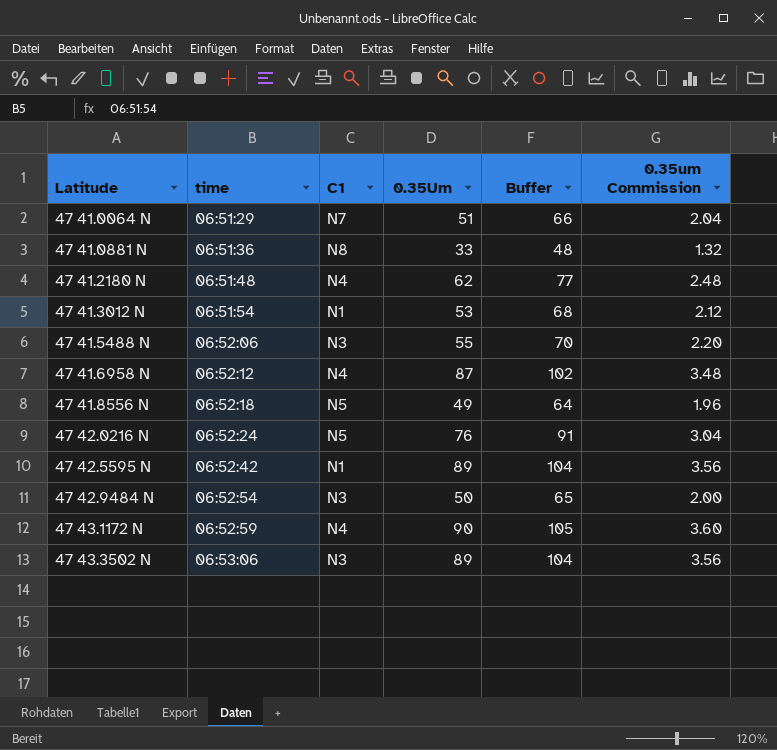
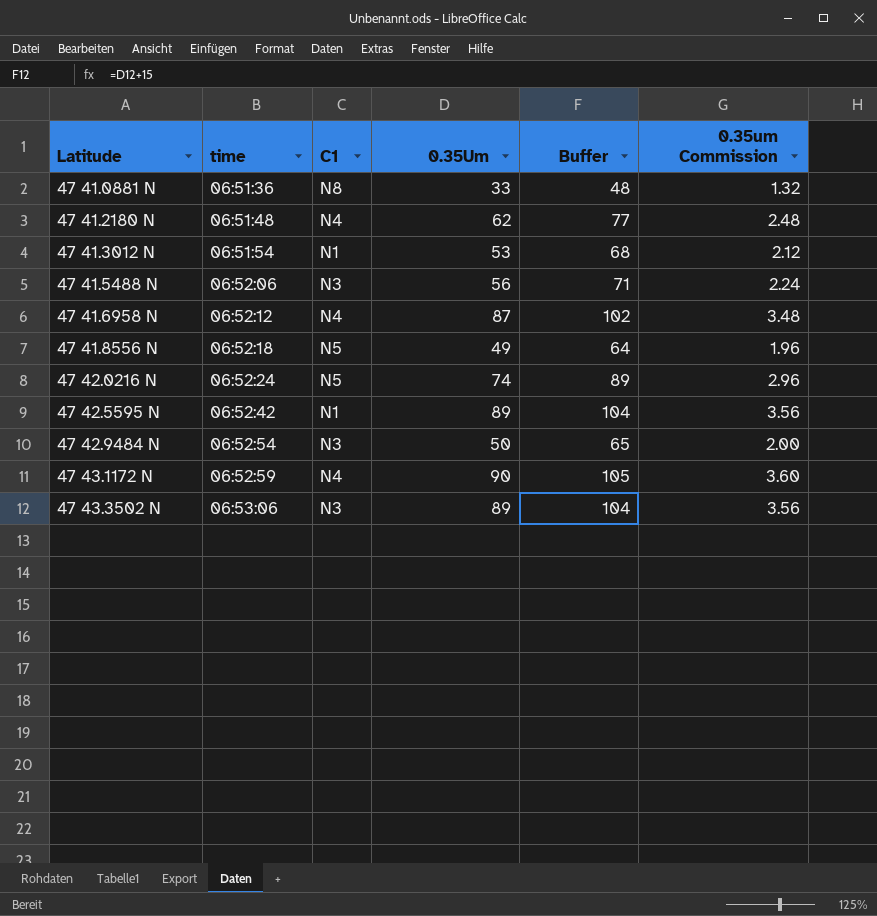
row 47 41.0064 N: 06:51:29 | N7 | 51 | 66 | 2.04 -> none
47 41.5488 N | 0.35Um: 55 -> 56
47 41.5488 N | Buffer: 70 -> 71
47 41.5488 N | 0.35um Commission: 2.20 -> 2.24
47 42.0216 N | 0.35Um: 76 -> 74
47 42.0216 N | Buffer: 91 -> 89
47 42.0216 N | 0.35um Commission: 3.04 -> 2.96

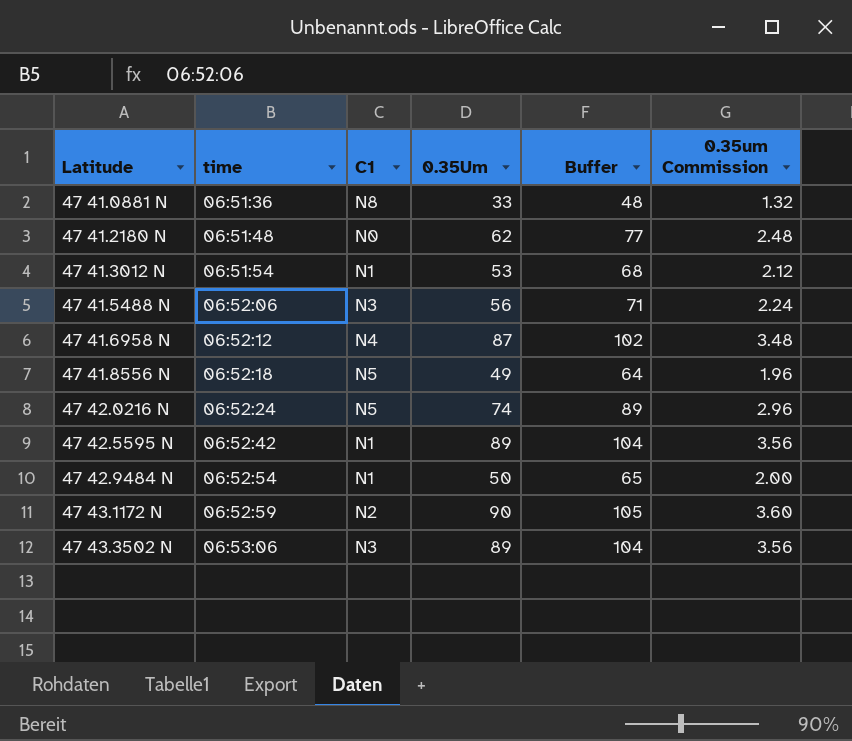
47 41.2180 N | C1: N4 -> N0
47 42.9484 N | C1: N3 -> N1
47 43.1172 N | C1: N4 -> N2

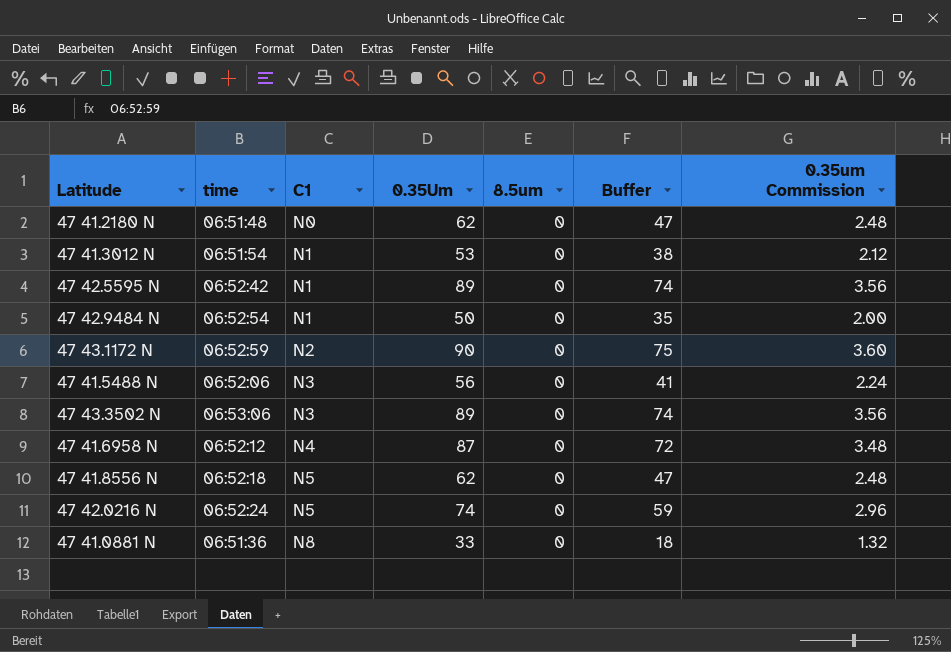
row order: Latitude ascending -> C1 ascending
column 8.5um | position: none -> 5
column Buffer | formula: [0.35Um] + 15 -> [0.35Um] - 15
47 41.8556 N | 0.35Um: 49 -> 62
47 41.8556 N | 0.35um Commission: 1.96 -> 2.48

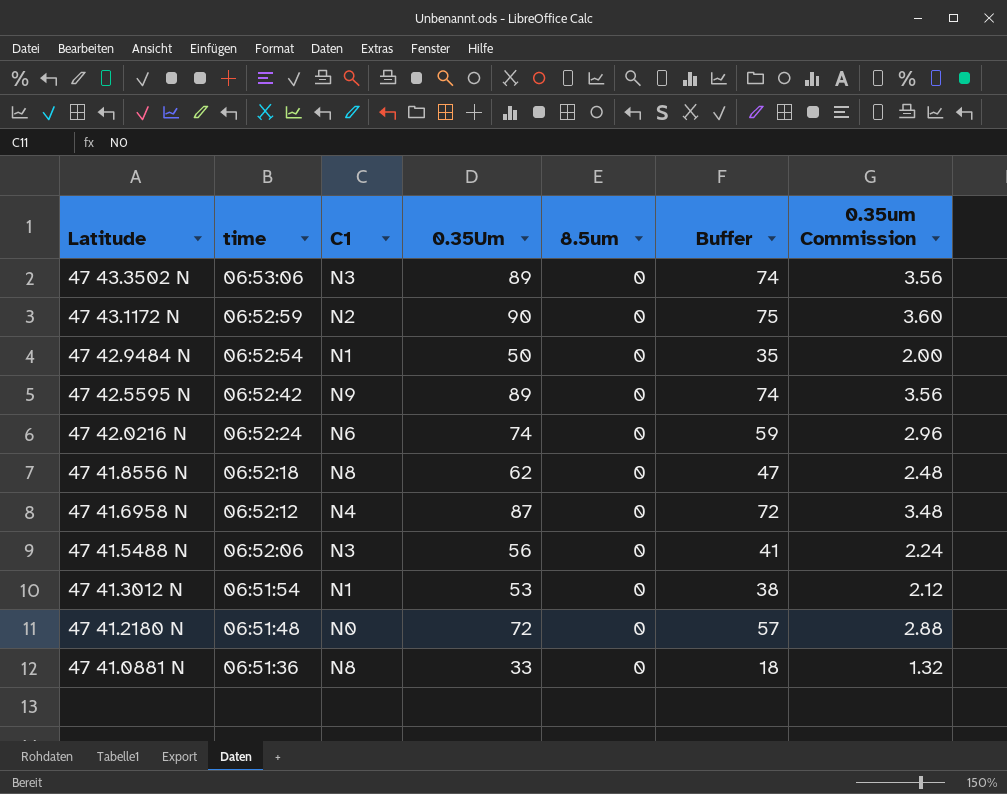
row order: C1 ascending -> Latitude descending
47 42.5595 N | C1: N1 -> N9
47 42.0216 N | C1: N5 -> N6
47 41.8556 N | C1: N5 -> N8
47 41.2180 N | 0.35Um: 62 -> 72
47 41.2180 N | Buffer: 47 -> 57
47 41.2180 N | 0.35um Commission: 2.48 -> 2.88

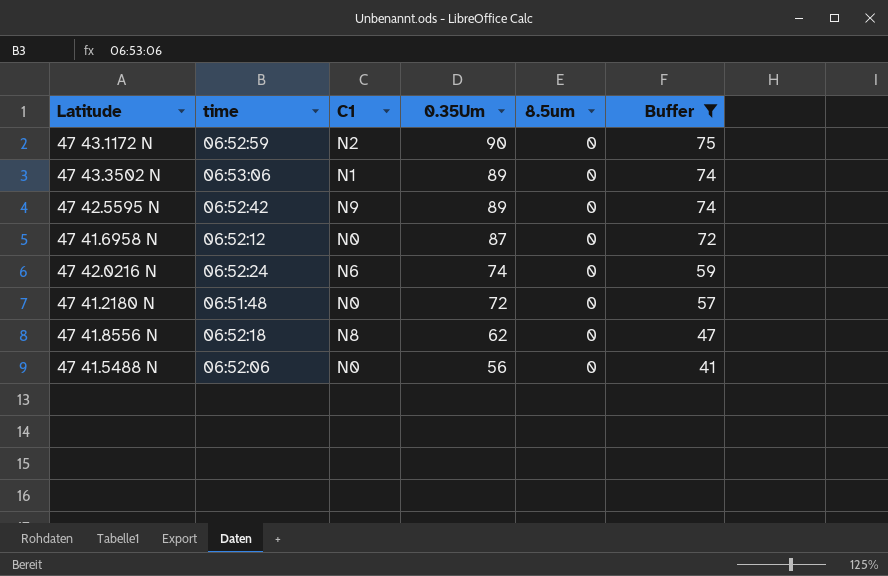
filter: none -> Buffer >= 41
row order: Latitude descending -> 0.35Um descending
column 0.35um Commission | formula: [0.35Um] * 0.04 -> none
47 43.3502 N | C1: N3 -> N1
47 41.6958 N | C1: N4 -> N0
47 41.5488 N | C1: N3 -> N0

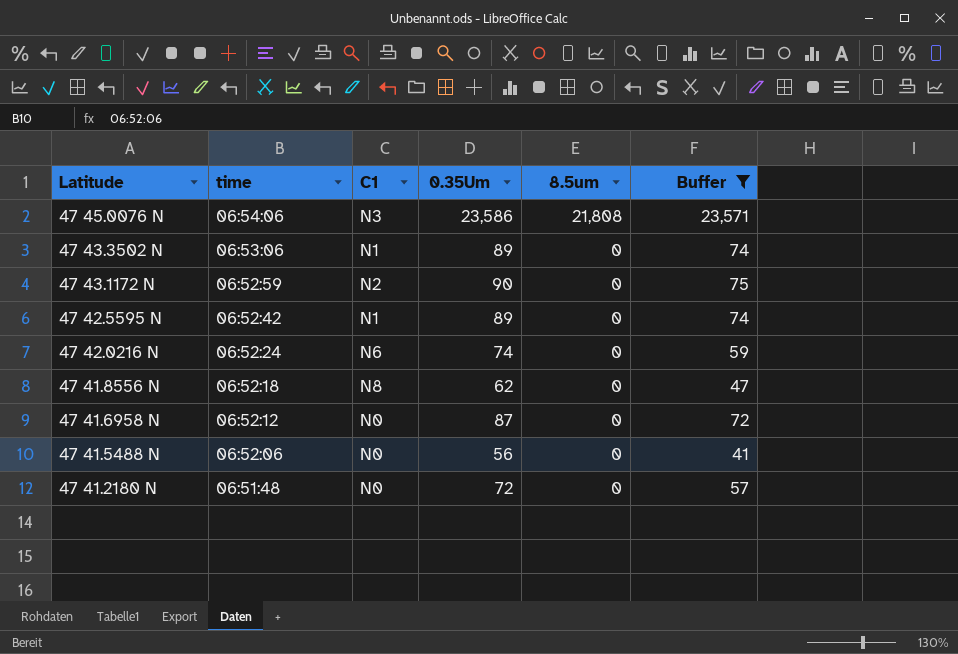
row order: 0.35Um descending -> Latitude descending
row 47 45.0076 N: none -> 06:54:06 | N3 | 23,586 | 21,808 | 23,571
47 42.5595 N | C1: N9 -> N1

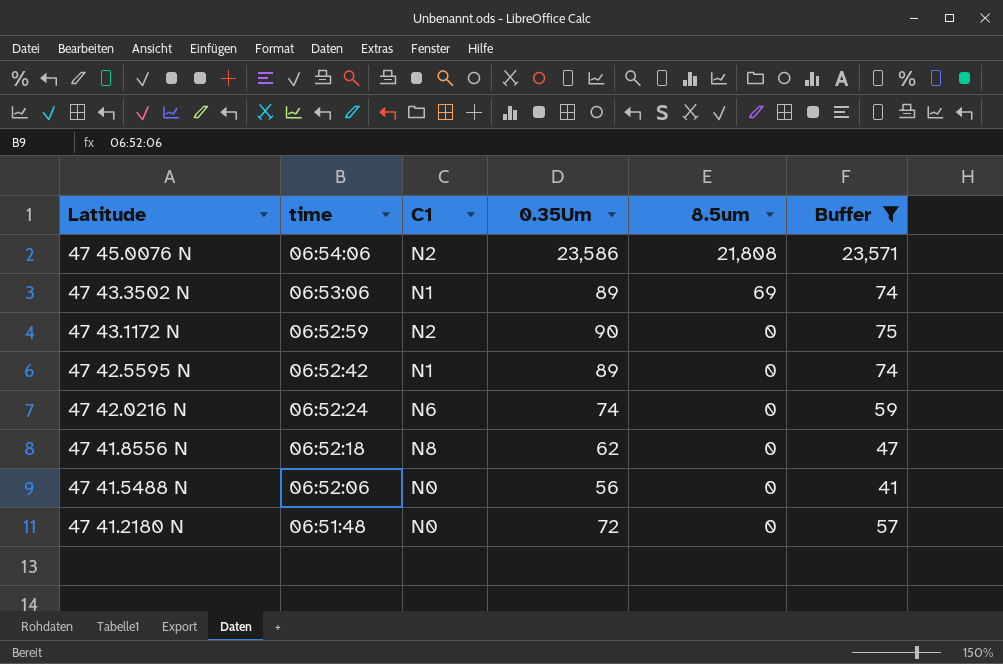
row 47 41.6958 N: 06:52:12 | N0 | 87 | 0 | 72 -> none
47 45.0076 N | C1: N3 -> N2
47 43.3502 N | 8.5um: 0 -> 69

